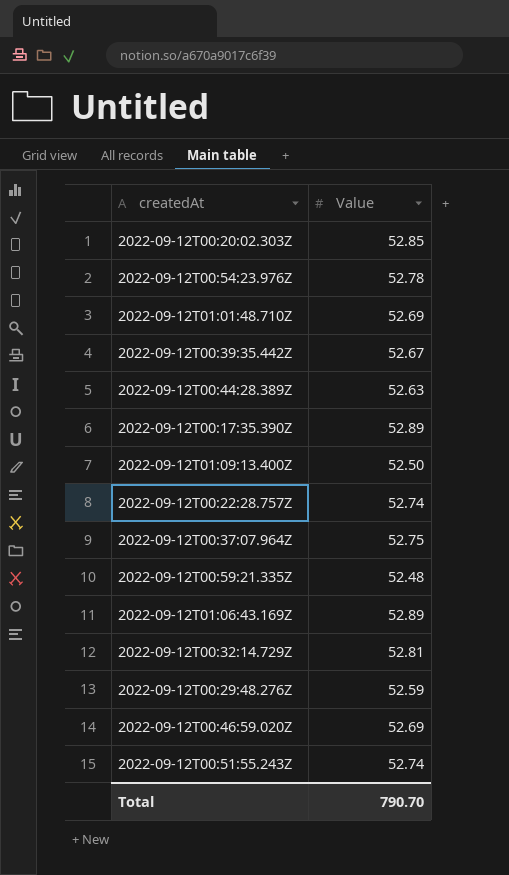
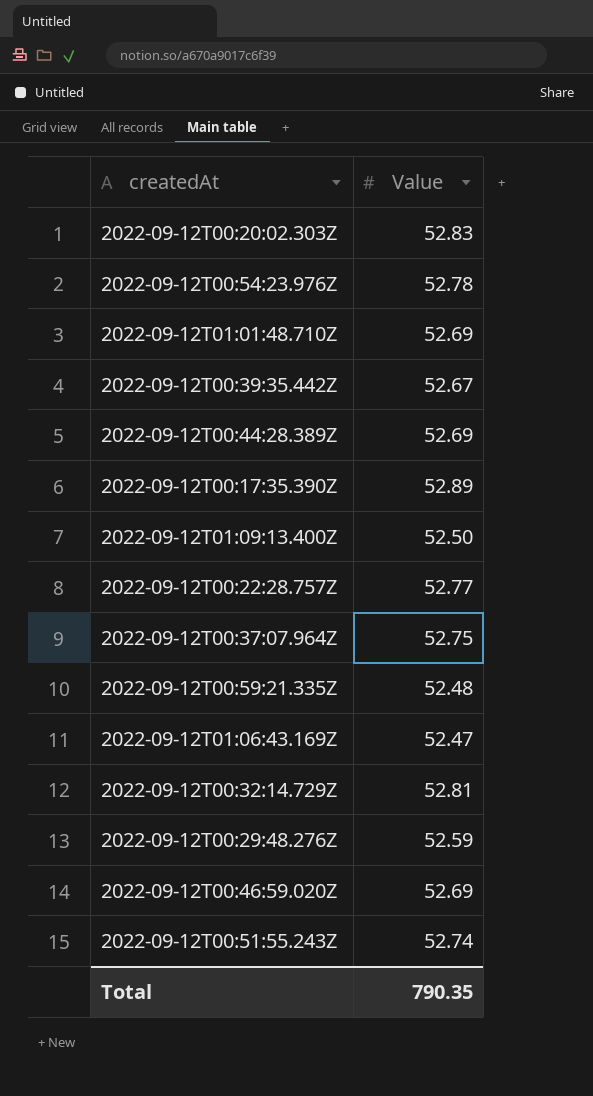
2022-09-12T00:20:02.303Z | Value: 52.85 -> 52.83
2022-09-12T00:44:28.389Z | Value: 52.63 -> 52.69
2022-09-12T00:22:28.757Z | Value: 52.74 -> 52.77
2022-09-12T01:06:43.169Z | Value: 52.89 -> 52.47
Total | Value: 790.70 -> 790.35

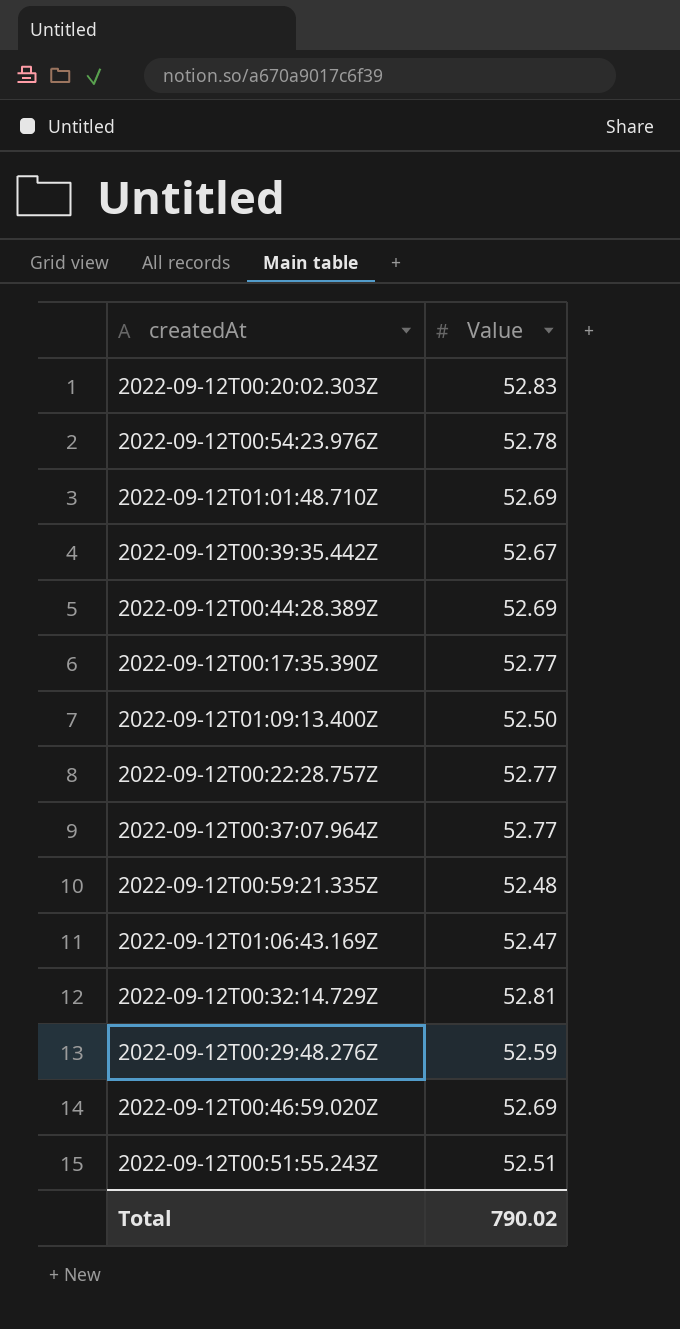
2022-09-12T00:17:35.390Z | Value: 52.89 -> 52.77
2022-09-12T00:37:07.964Z | Value: 52.75 -> 52.77
2022-09-12T00:51:55.243Z | Value: 52.74 -> 52.51
Total | Value: 790.35 -> 790.02

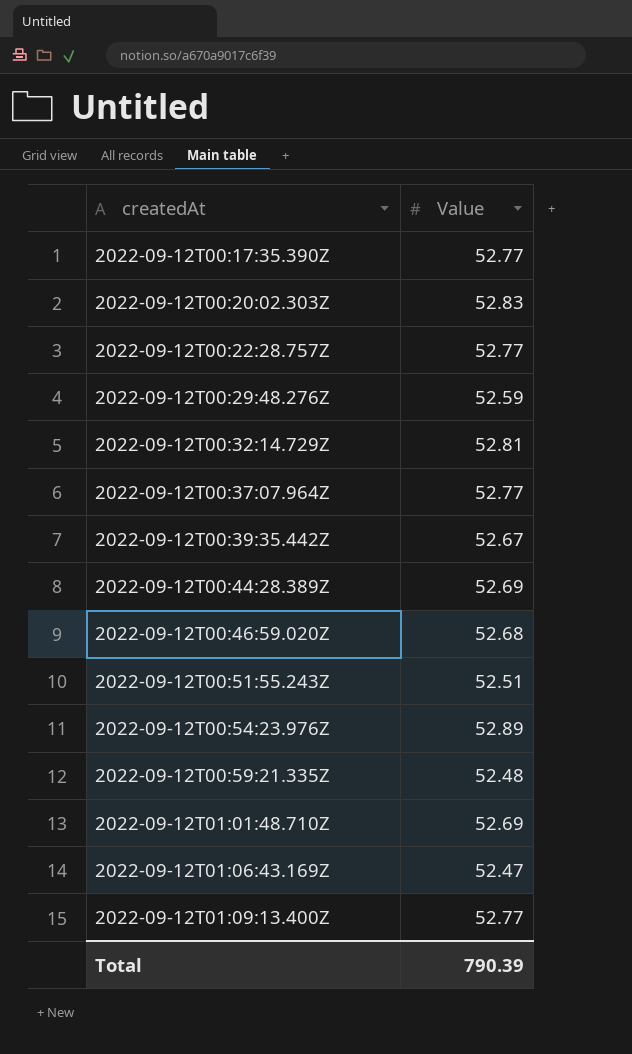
row order: none -> createdAt ascending
2022-09-12T00:46:59.020Z | Value: 52.69 -> 52.68
2022-09-12T00:54:23.976Z | Value: 52.78 -> 52.89
2022-09-12T01:09:13.400Z | Value: 52.50 -> 52.77
Total | Value: 790.02 -> 790.39

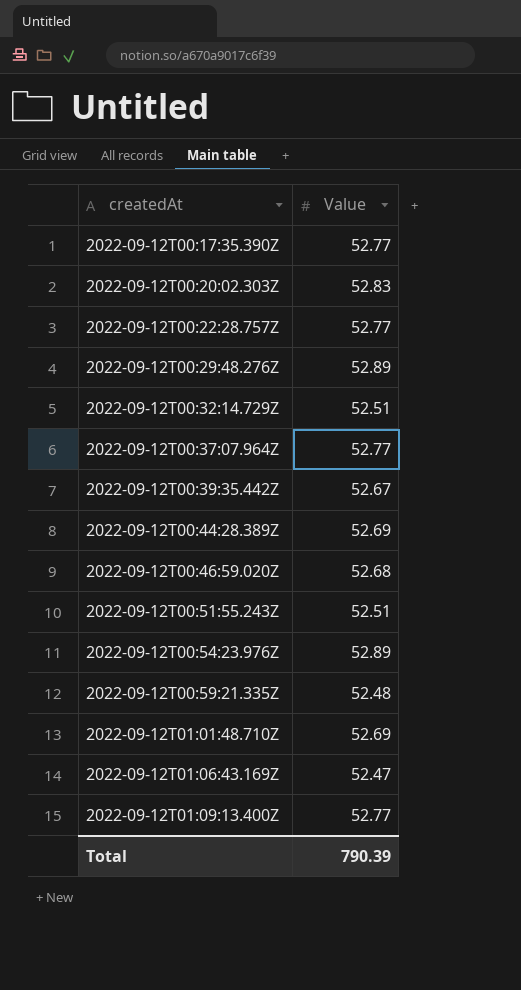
2022-09-12T00:29:48.276Z | Value: 52.59 -> 52.89
2022-09-12T00:32:14.729Z | Value: 52.81 -> 52.51

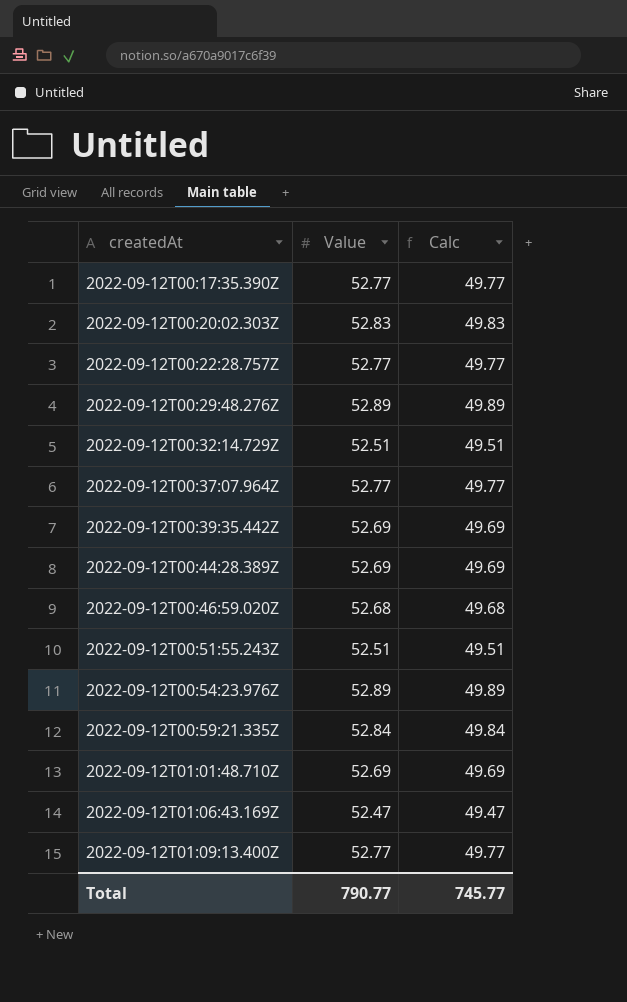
column Calc | formula: none -> [Value] - 3
2022-09-12T00:39:35.442Z | Value: 52.67 -> 52.69
2022-09-12T00:59:21.335Z | Value: 52.48 -> 52.84
Total | Value: 790.39 -> 790.77

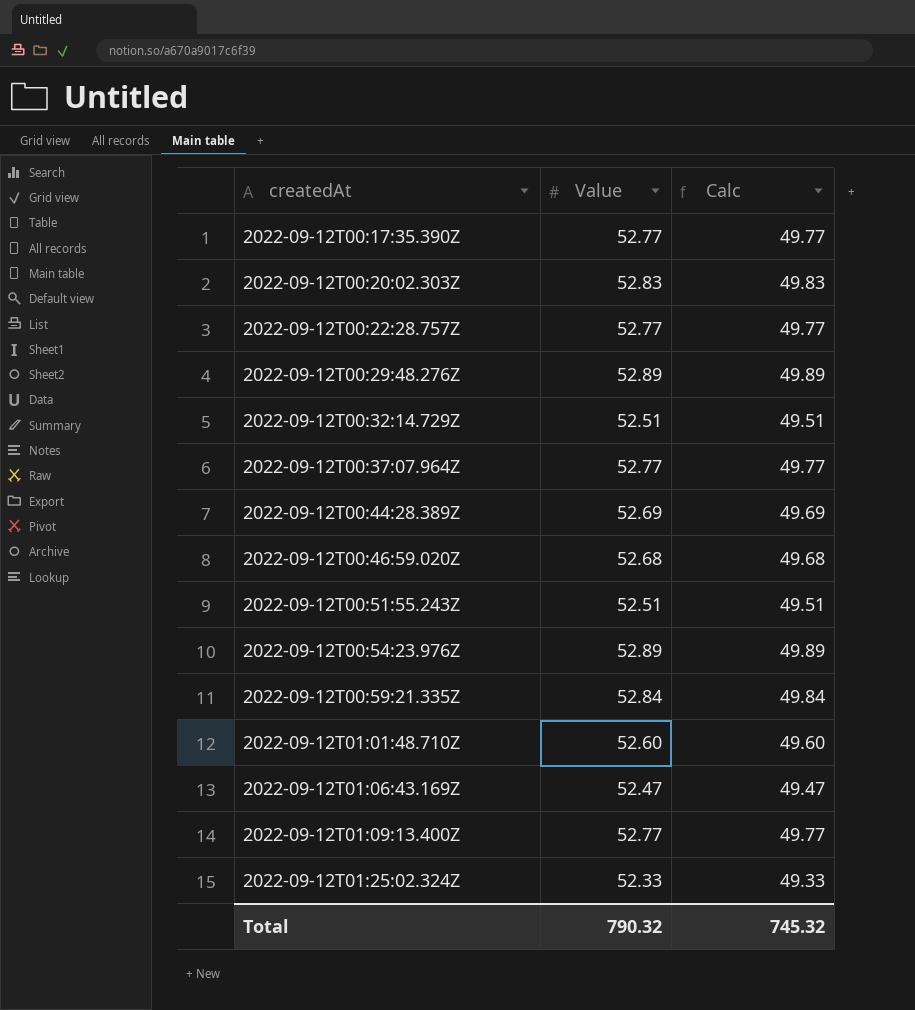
row 2022-09-12T00:39:35.442Z: 52.69 | 49.69 -> none
2022-09-12T01:01:48.710Z | Value: 52.69 -> 52.60
2022-09-12T01:01:48.710Z | Calc: 49.69 -> 49.60
row 2022-09-12T01:25:02.324Z: none -> 52.33 | 49.33
Total | Value: 790.77 -> 790.32
Total | Calc: 745.77 -> 745.32

